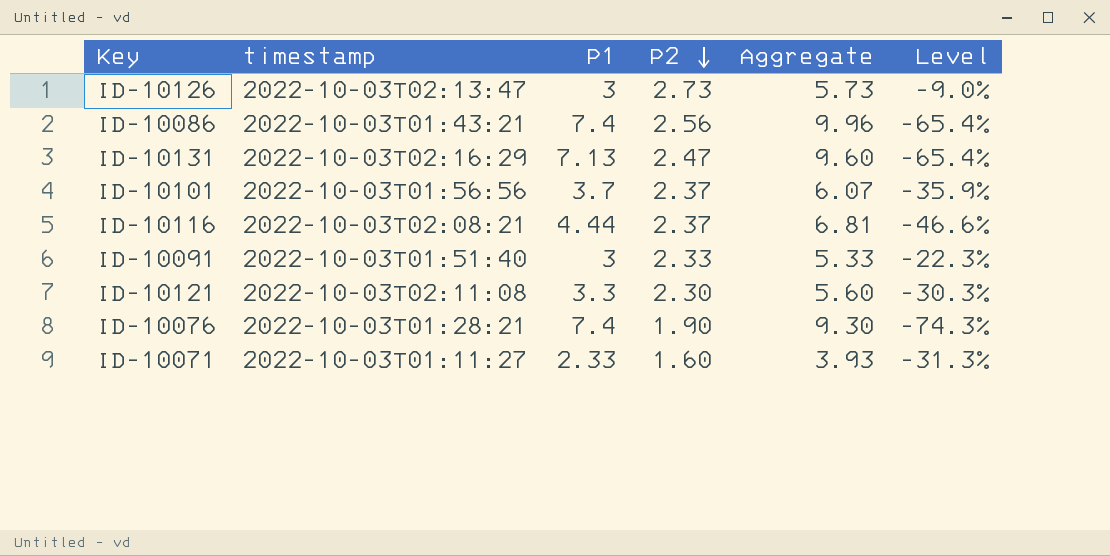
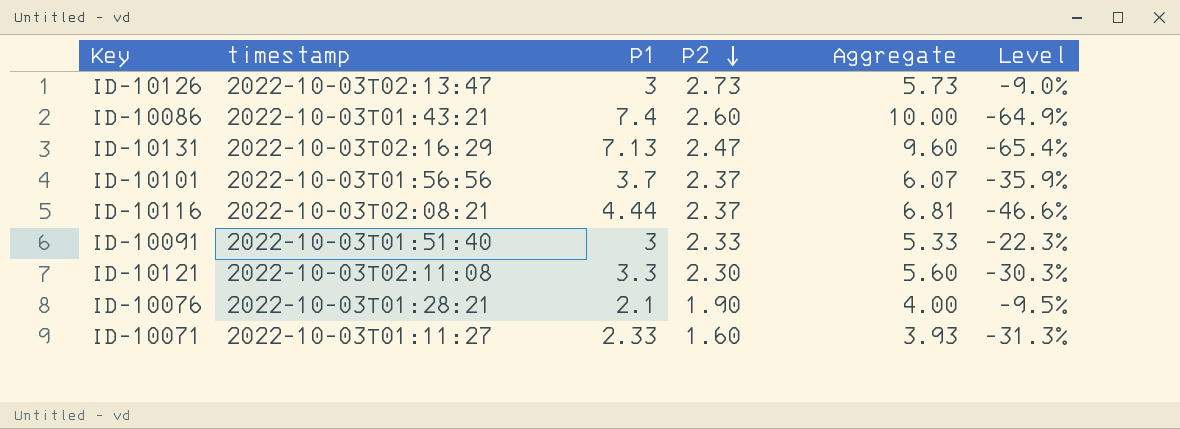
ID-10086 | P2: 2.56 -> 2.60
ID-10086 | Aggregate: 9.96 -> 10.00
ID-10086 | Level: -65.4% -> -64.9%
ID-10076 | P1: 7.4 -> 2.1
ID-10076 | Aggregate: 9.30 -> 4.00
ID-10076 | Level: -74.3% -> -9.5%

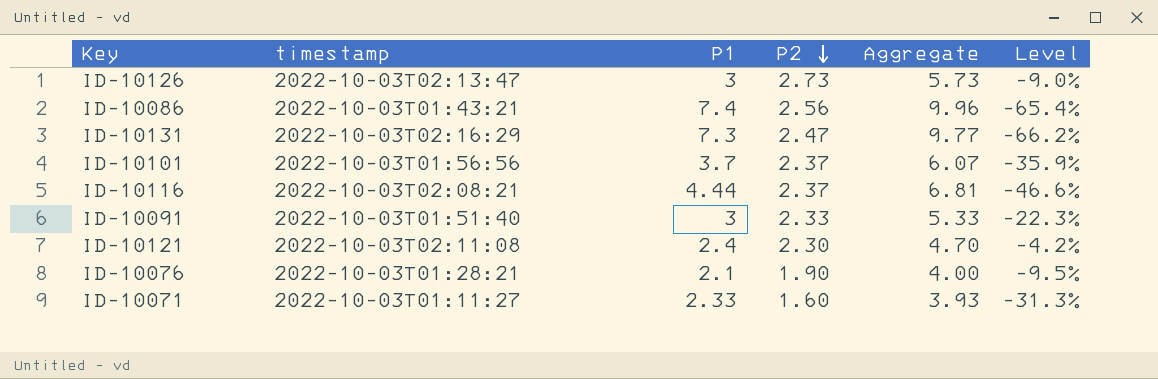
ID-10086 | P2: 2.60 -> 2.56
ID-10086 | Aggregate: 10.00 -> 9.96
ID-10086 | Level: -64.9% -> -65.4%
ID-10131 | P1: 7.13 -> 7.3
ID-10131 | Aggregate: 9.60 -> 9.77
ID-10131 | Level: -65.4% -> -66.2%
ID-10121 | P1: 3.3 -> 2.4
ID-10121 | Aggregate: 5.60 -> 4.70
ID-10121 | Level: -30.3% -> -4.2%

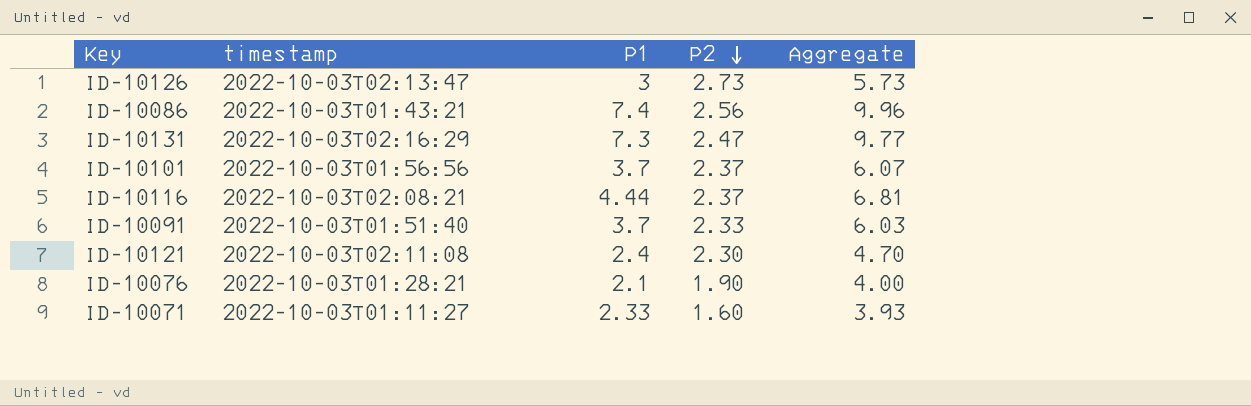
column Level | formula: ([P2] - [P1]) / [P1] -> none
ID-10091 | P1: 3 -> 3.7
ID-10091 | Aggregate: 5.33 -> 6.03

